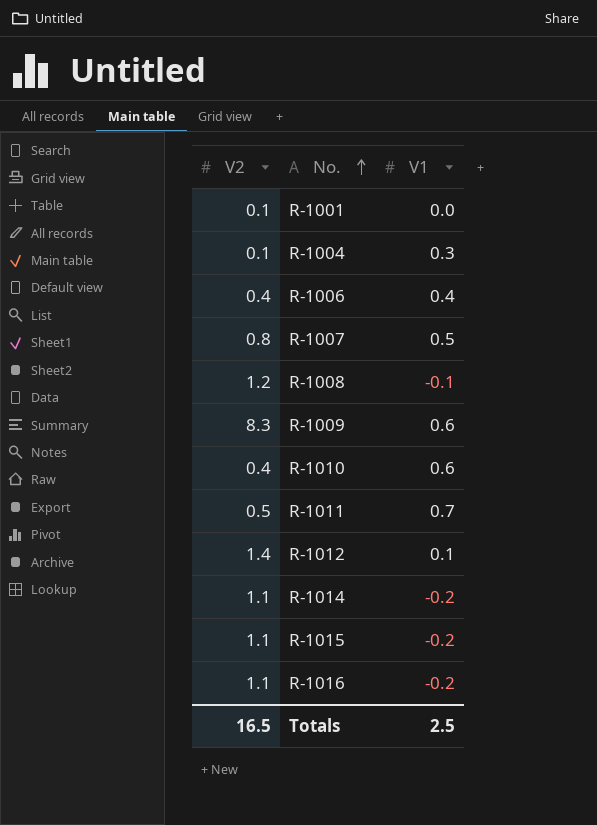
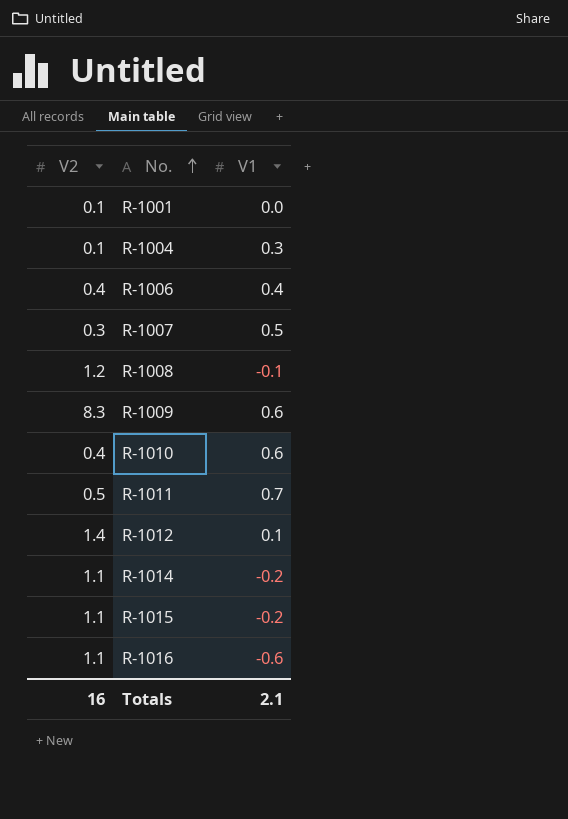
R-1007 | V2: 0.8 -> 0.3
R-1016 | V1: -0.2 -> -0.6
Totals | V2: 16.5 -> 16
Totals | V1: 2.5 -> 2.1

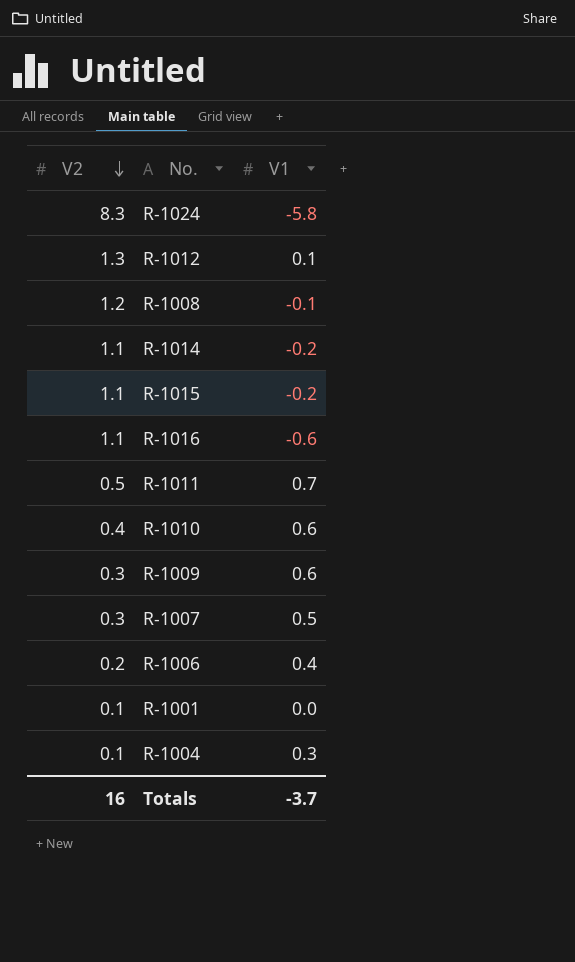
row order: No. ascending -> V2 descending
row R-1024: none -> 8.3 | -5.8
R-1012 | V2: 1.4 -> 1.3
R-1009 | V2: 8.3 -> 0.3
R-1006 | V2: 0.4 -> 0.2
Totals | V1: 2.1 -> -3.7

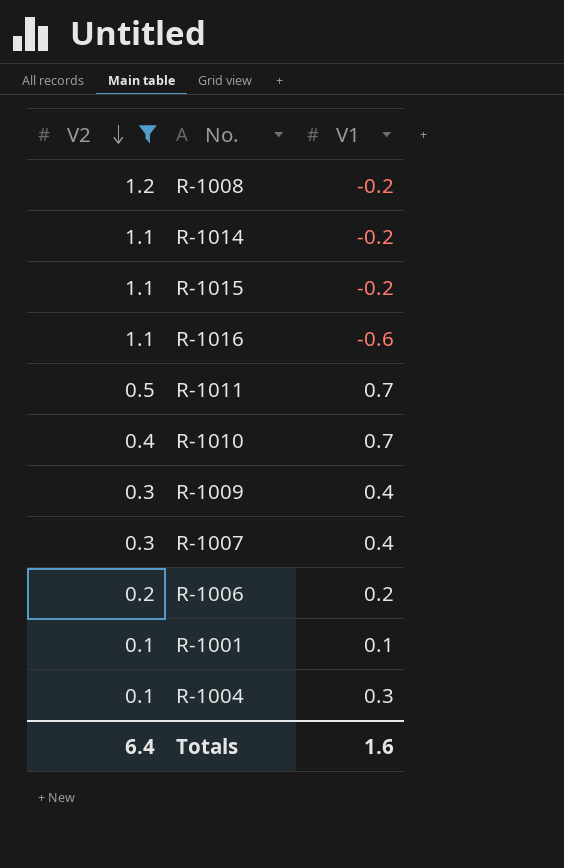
filter: none -> V2 <= 1.2
R-1008 | V1: -0.1 -> -0.2
R-1010 | V1: 0.6 -> 0.7
R-1009 | V1: 0.6 -> 0.4
R-1007 | V1: 0.5 -> 0.4
R-1006 | V1: 0.4 -> 0.2
R-1001 | V1: 0.0 -> 0.1
Totals | V2: 16 -> 6.4
Totals | V1: -3.7 -> 1.6

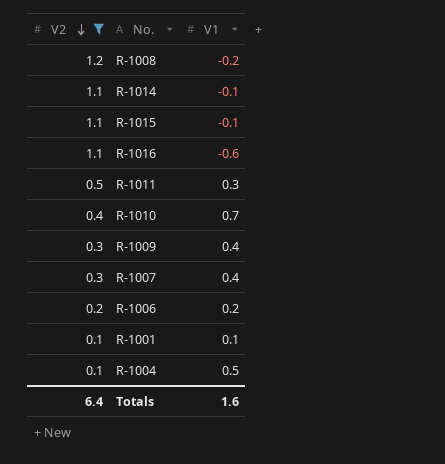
R-1014 | V1: -0.2 -> -0.1
R-1015 | V1: -0.2 -> -0.1
R-1011 | V1: 0.7 -> 0.3
R-1004 | V1: 0.3 -> 0.5

